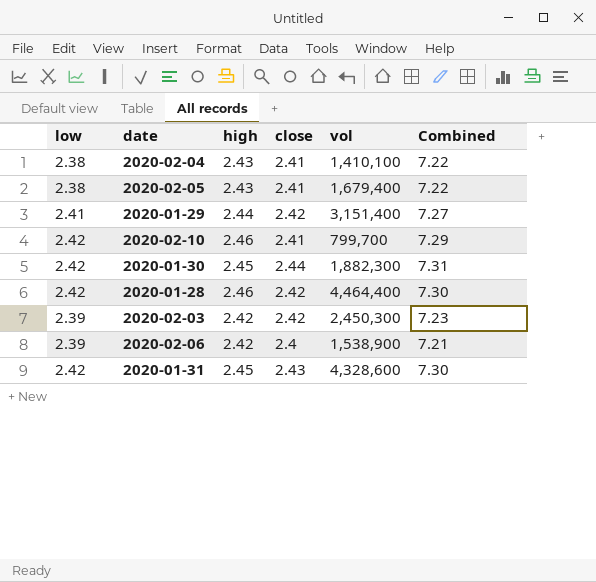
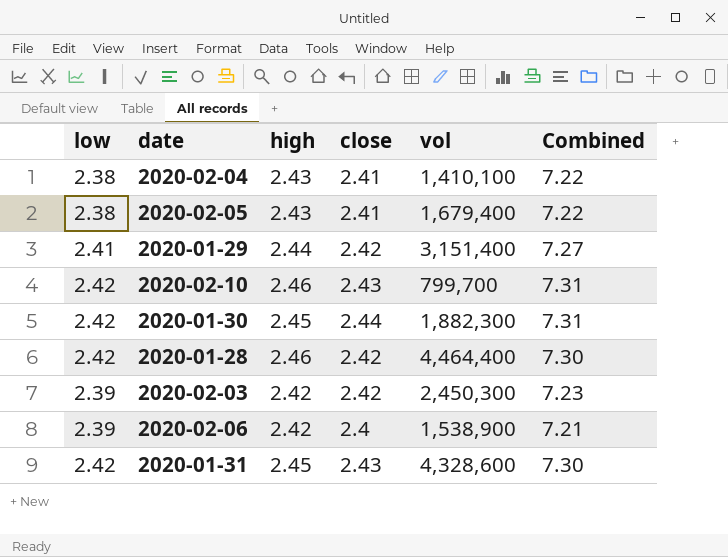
2020-02-10 | close: 2.41 -> 2.43
2020-02-10 | Combined: 7.29 -> 7.31

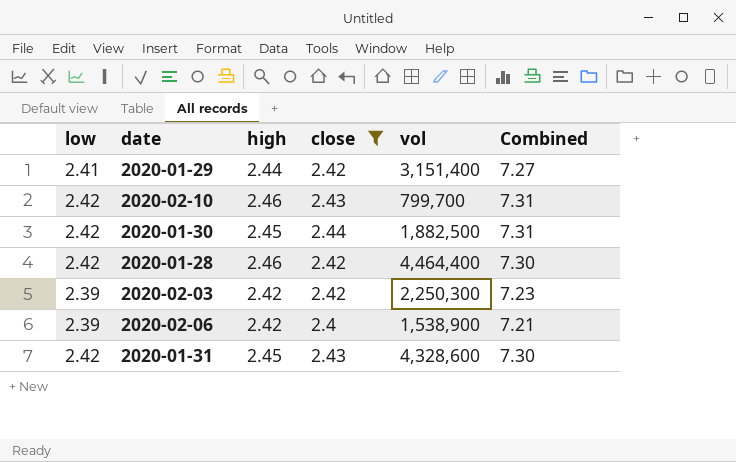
filter: none -> close != 2.41
2020-01-30 | vol: 1,882,300 -> 1,882,500
2020-02-03 | vol: 2,450,300 -> 2,250,300

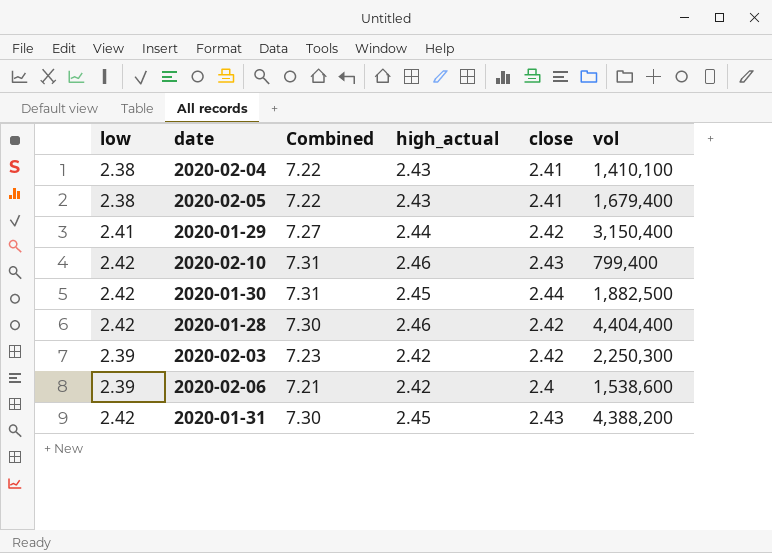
filter: close != 2.41 -> none
column Combined | position: 6 -> 3
column name: high -> high_actual
2020-01-29 | vol: 3,151,400 -> 3,150,400
2020-02-10 | vol: 799,700 -> 799,400
2020-01-28 | vol: 4,464,400 -> 4,404,400
2020-02-06 | vol: 1,538,900 -> 1,538,600
2020-01-31 | vol: 4,328,600 -> 4,388,200

